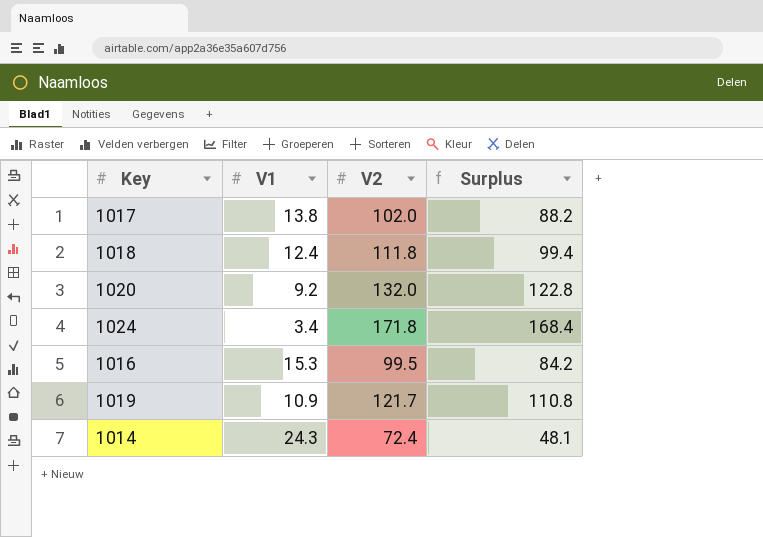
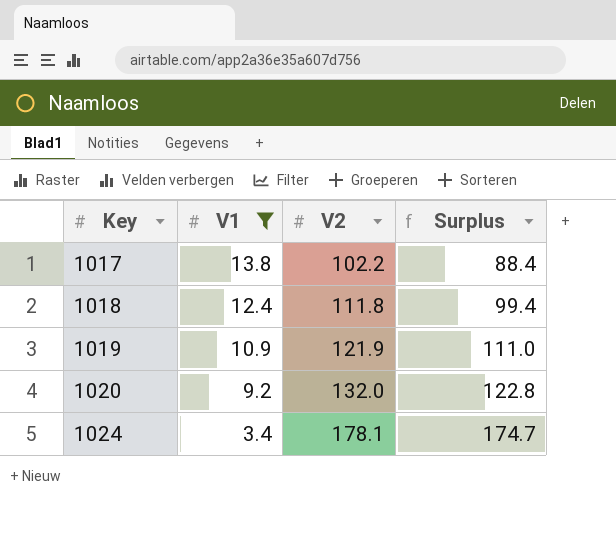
filter: none -> V1 <= 13.8
row order: none -> Key ascending
1017 | V2: 102.0 -> 102.2
1017 | Surplus: 88.2 -> 88.4
1019 | V2: 121.7 -> 121.9
1019 | Surplus: 110.8 -> 111.0
1024 | V2: 171.8 -> 178.1
1024 | Surplus: 168.4 -> 174.7

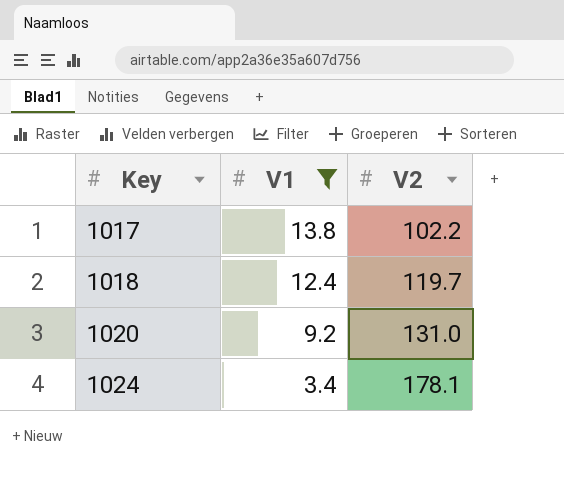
column Surplus | formula: [V2] - [V1] -> none
row 1019: 10.9 | 121.9 | 111.0 -> none
1018 | V2: 111.8 -> 119.7
1020 | V2: 132.0 -> 131.0

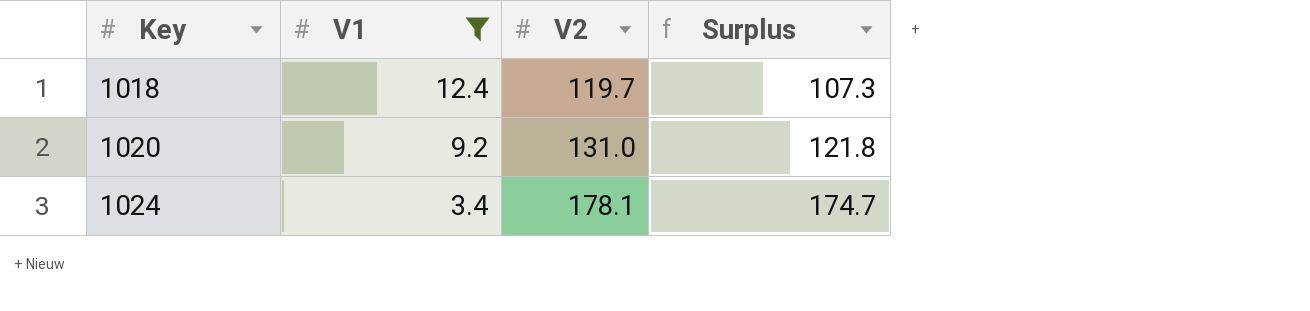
column Surplus | formula: none -> [V2] - [V1]
row 1017: 13.8 | 102.2 -> none

